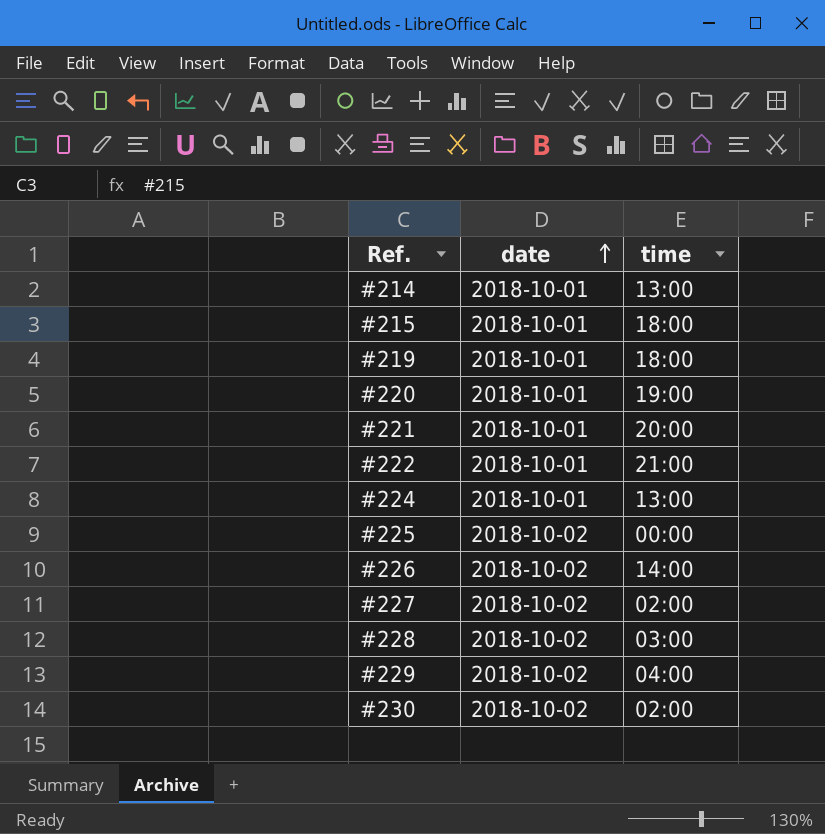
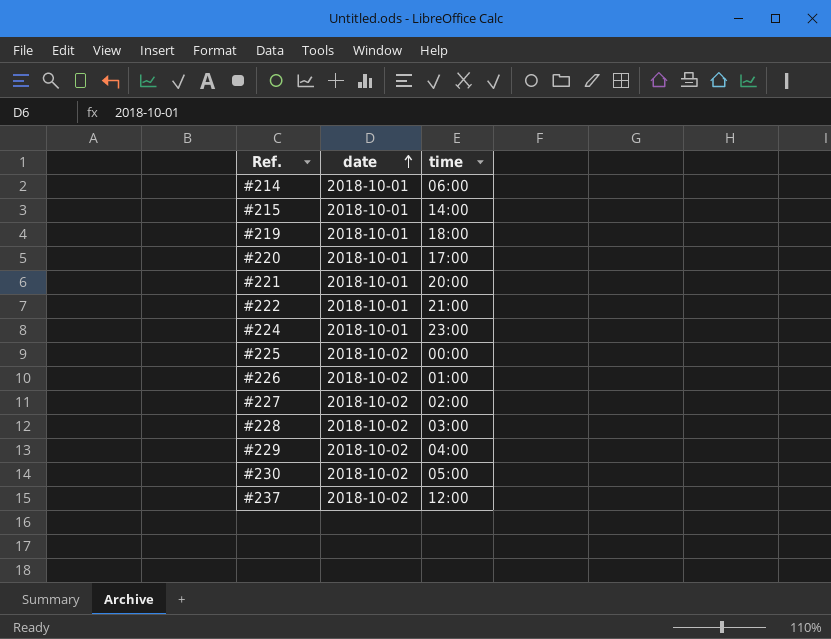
#214 | time: 13:00 -> 06:00
#215 | time: 18:00 -> 14:00
#220 | time: 19:00 -> 17:00
#224 | time: 13:00 -> 23:00
#226 | time: 14:00 -> 01:00
#230 | time: 02:00 -> 05:00
row #237: none -> 2018-10-02 | 12:00

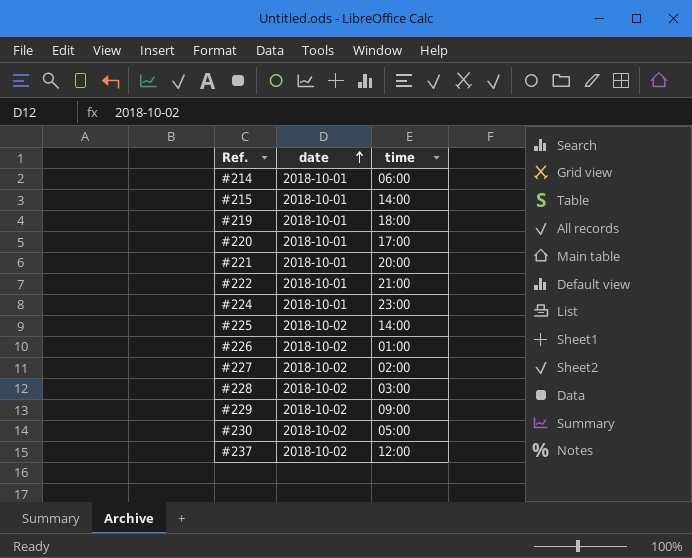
#225 | time: 00:00 -> 14:00
#229 | time: 04:00 -> 09:00

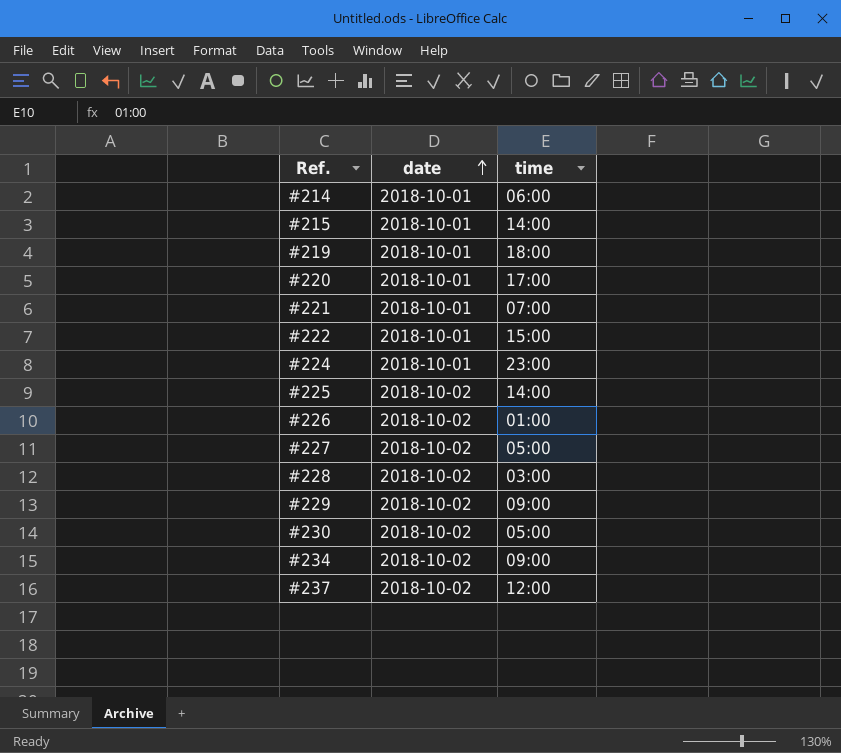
#221 | time: 20:00 -> 07:00
#222 | time: 21:00 -> 15:00
#227 | time: 02:00 -> 05:00
row #234: none -> 2018-10-02 | 09:00

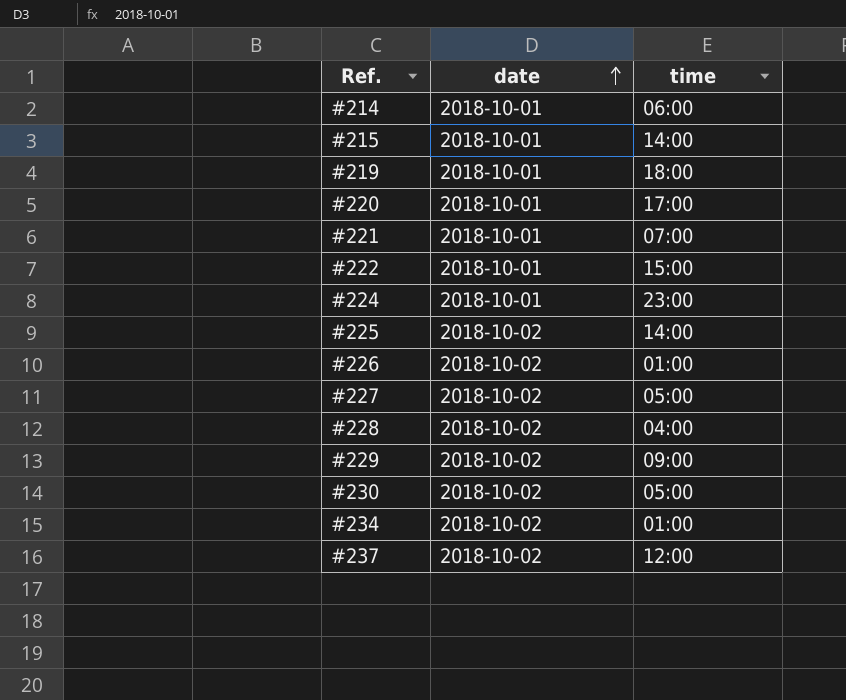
#228 | time: 03:00 -> 04:00
#234 | time: 09:00 -> 01:00

